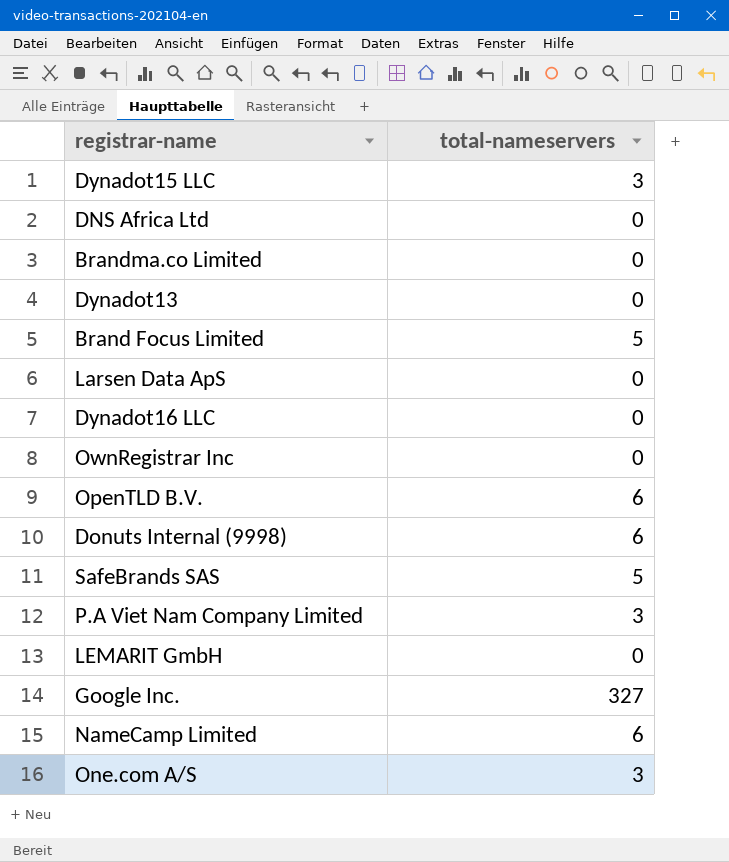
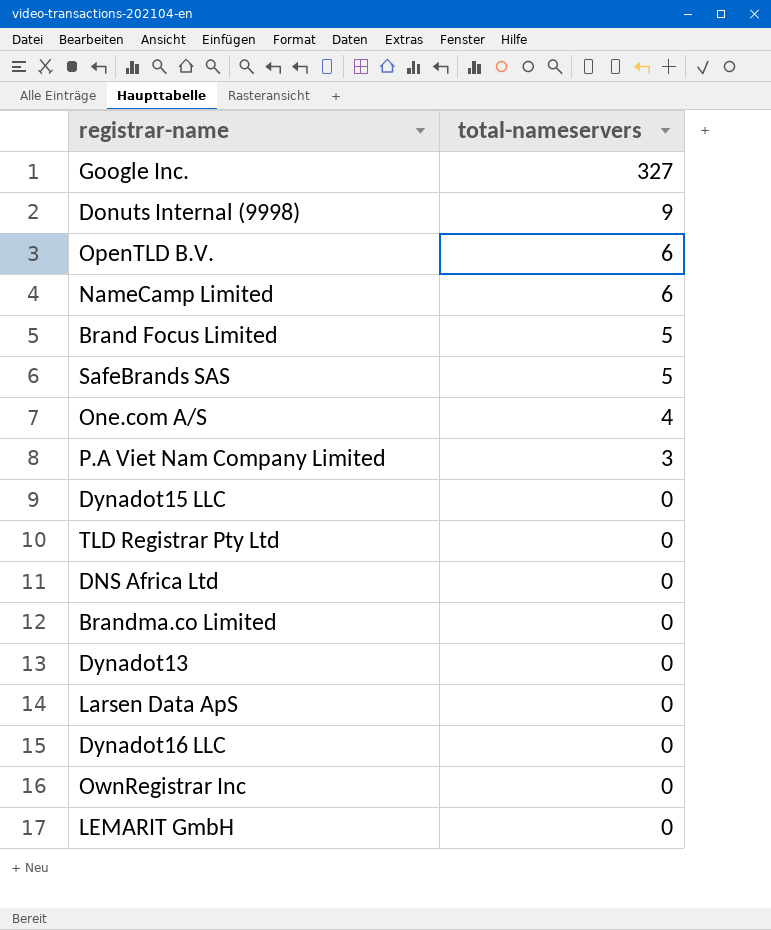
row order: none -> total-nameservers descending
Donuts Internal (9998) | total-nameservers: 6 -> 9
One.com A/S | total-nameservers: 3 -> 4
Dynadot15 LLC | total-nameservers: 3 -> 0
row TLD Registrar Pty Ltd: none -> 0

